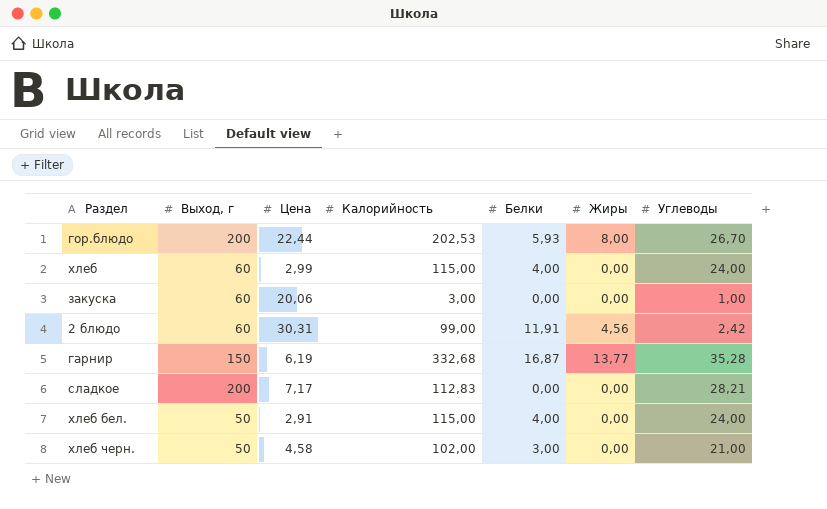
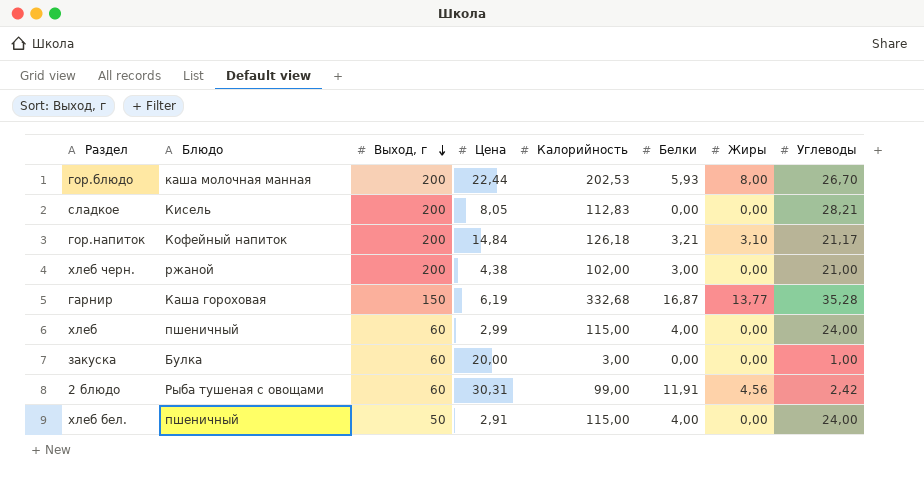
row order: none -> Выход, г descending
column Блюдо | position: none -> 2
сладкое | Цена: 7,17 -> 8,05
row гор.напиток: none -> Кофейный напиток | 200 | 14,84 | 126,18 | 3,21 | 3,10 | 21,17
хлеб черн. | Выход, г: 50 -> 200
хлеб черн. | Цена: 4,58 -> 4,38
закуска | Цена: 20,06 -> 20,00

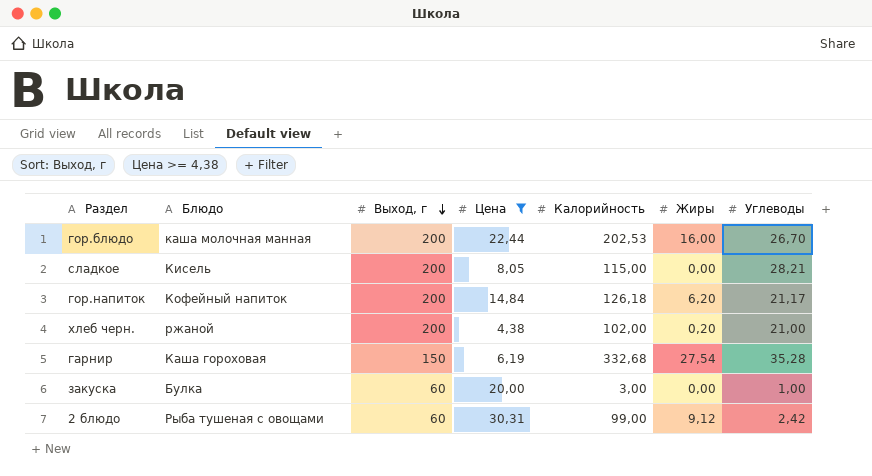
filter: none -> Цена >= 4,38
column Белки | position: 6 -> none
гор.блюдо | Жиры: 8,00 -> 16,00
сладкое | Калорийность: 112,83 -> 115,00
гор.напиток | Жиры: 3,10 -> 6,20
хлеб черн. | Жиры: 0,00 -> 0,20
гарнир | Жиры: 13,77 -> 27,54
2 блюдо | Жиры: 4,56 -> 9,12

